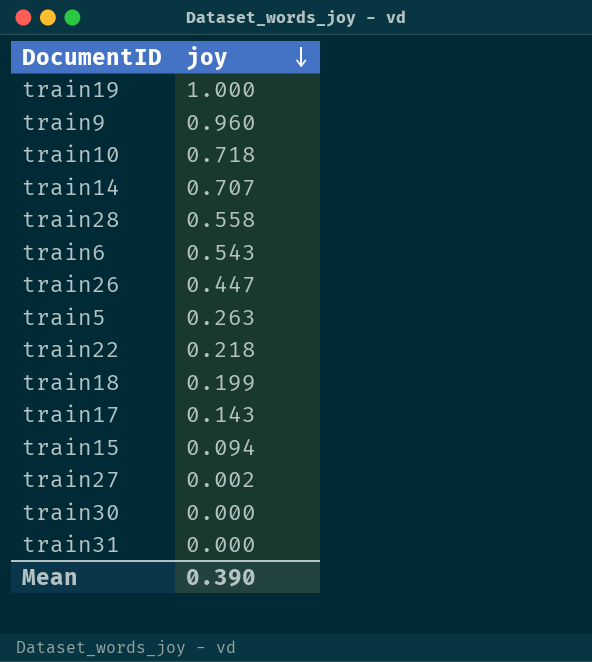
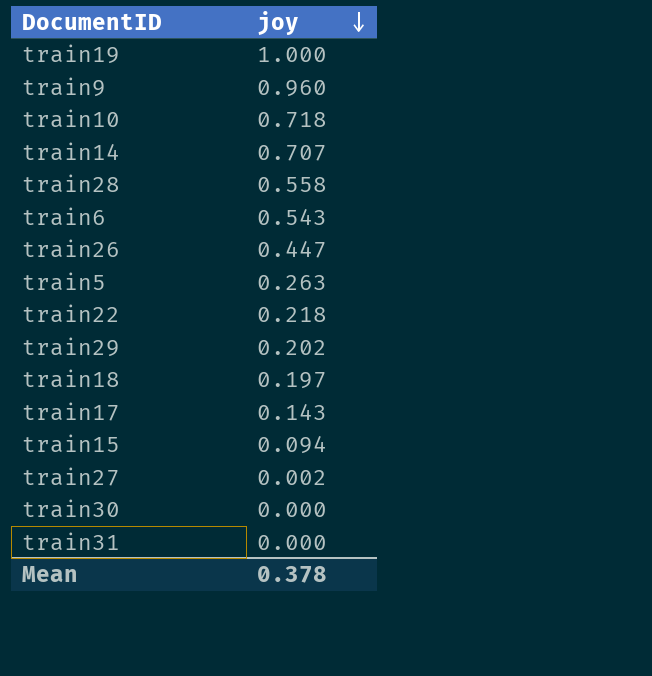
row train29: none -> 0.202
train18 | joy: 0.199 -> 0.197
Mean | joy: 0.390 -> 0.378

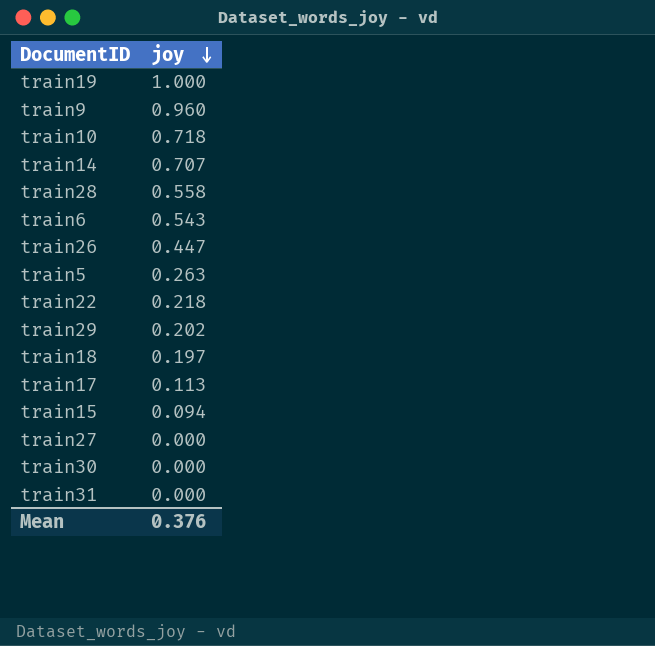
train17 | joy: 0.143 -> 0.113
train27 | joy: 0.002 -> 0.000
Mean | joy: 0.378 -> 0.376

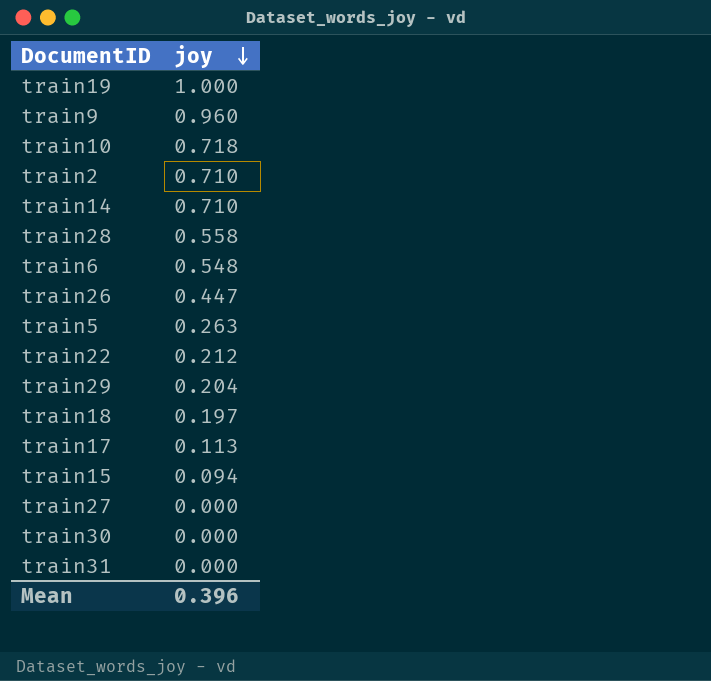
row train2: none -> 0.710
train14 | joy: 0.707 -> 0.710
train6 | joy: 0.543 -> 0.548
train22 | joy: 0.218 -> 0.212
train29 | joy: 0.202 -> 0.204
Mean | joy: 0.376 -> 0.396

